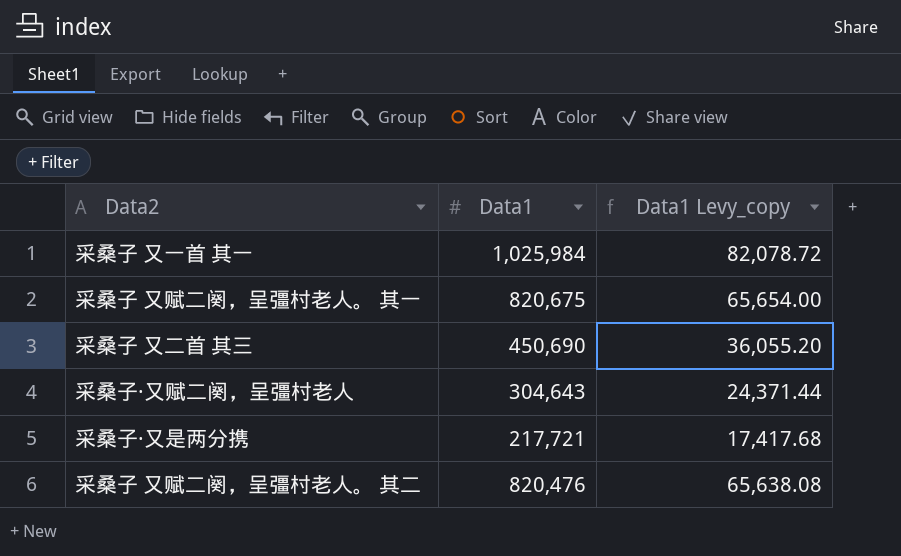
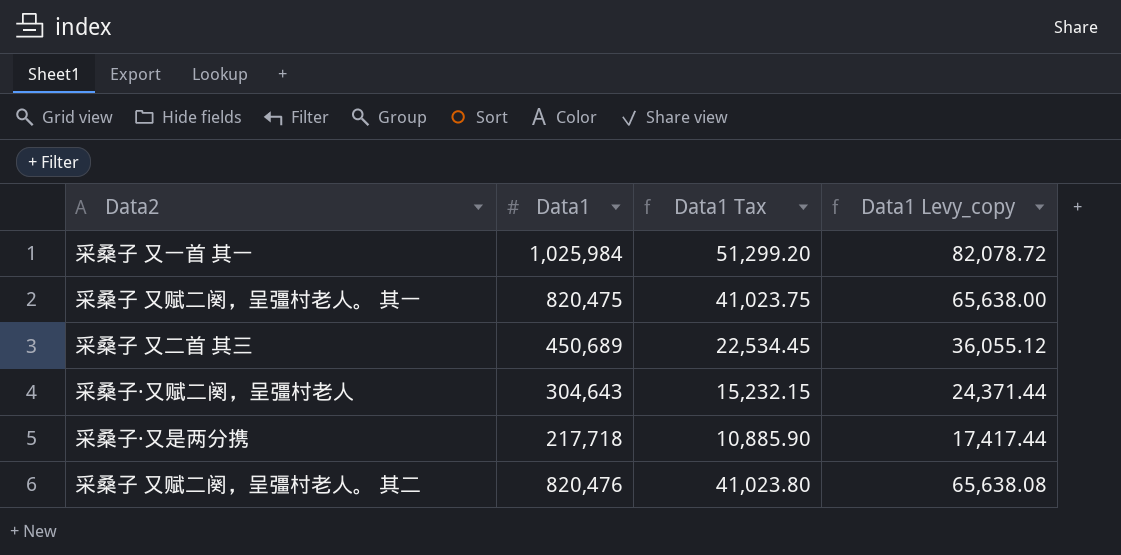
column Data1 Tax | formula: none -> [Data1] * 0.05
采桑子 又赋二阕，呈彊村老人。 其一 | Data1: 820,675 -> 820,475
采桑子 又赋二阕，呈彊村老人。 其一 | Data1 Levy_copy: 65,654.00 -> 65,638.00
采桑子 又二首 其三 | Data1: 450,690 -> 450,689
采桑子 又二首 其三 | Data1 Levy_copy: 36,055.20 -> 36,055.12
采桑子·又是两分携 | Data1: 217,721 -> 217,718
采桑子·又是两分携 | Data1 Levy_copy: 17,417.68 -> 17,417.44

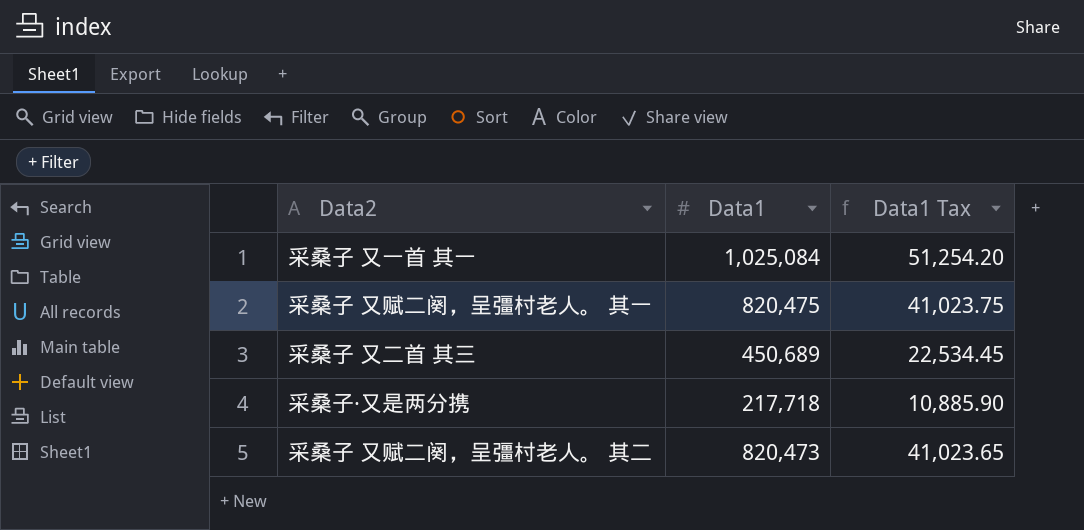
column Data1 Levy_copy | formula: [Data1] * 0.08 -> none
row 采桑子·又赋二阕，呈彊村老人: 304,643 | 15,232.15 | 24,371.44 -> none
采桑子 又一首 其一 | Data1: 1,025,984 -> 1,025,084
采桑子 又一首 其一 | Data1 Tax: 51,299.20 -> 51,254.20
采桑子 又赋二阕，呈彊村老人。 其二 | Data1: 820,476 -> 820,473
采桑子 又赋二阕，呈彊村老人。 其二 | Data1 Tax: 41,023.80 -> 41,023.65

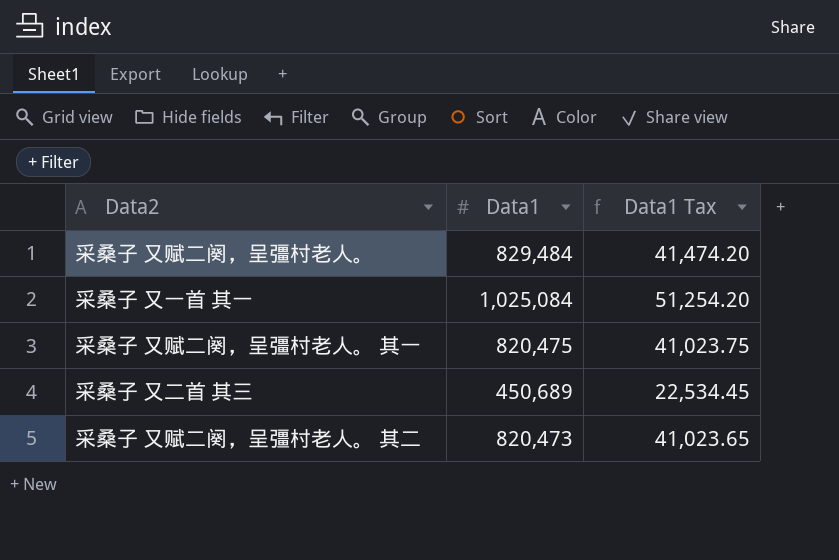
row 采桑子·又是两分携: 217,718 | 10,885.90 -> none
row 采桑子 又赋二阕，呈彊村老人。: none -> 829,484 | 41,474.20

